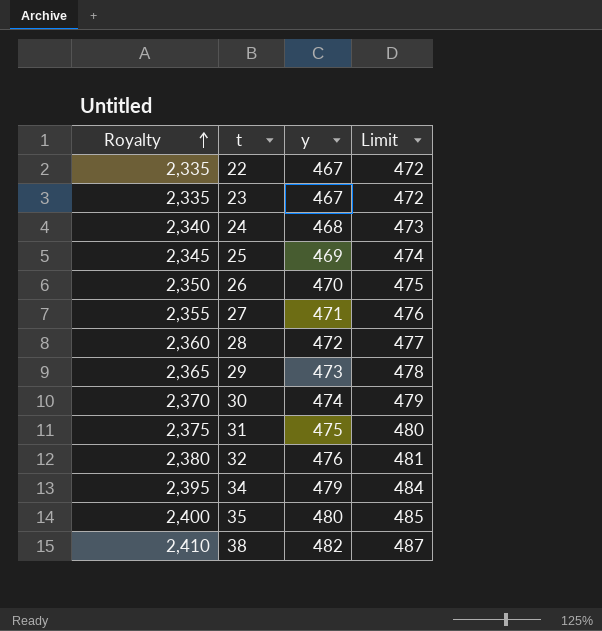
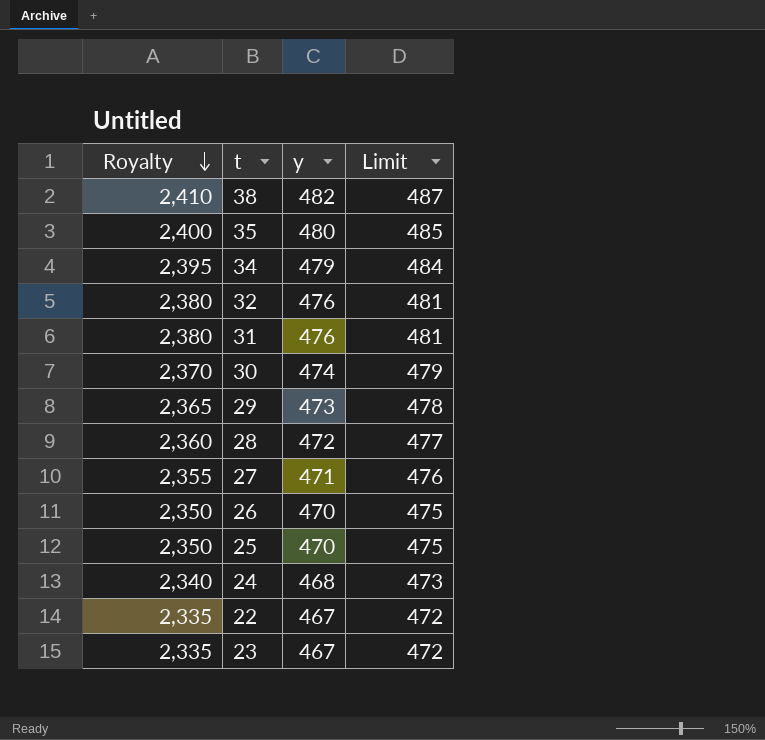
row order: Royalty ascending -> Royalty descending
31 | Royalty: 2,375 -> 2,380
31 | y: 475 -> 476
31 | Limit: 480 -> 481
25 | Royalty: 2,345 -> 2,350
25 | y: 469 -> 470
25 | Limit: 474 -> 475

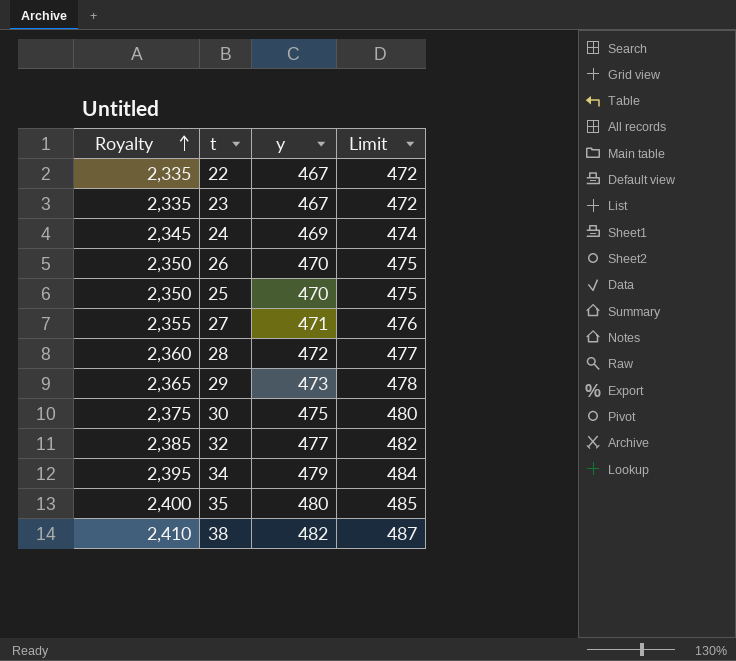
row order: Royalty descending -> Royalty ascending
row 31: 2,380 | 476 | 481 -> none
24 | Royalty: 2,340 -> 2,345
24 | y: 468 -> 469
24 | Limit: 473 -> 474
30 | Royalty: 2,370 -> 2,375
30 | y: 474 -> 475
30 | Limit: 479 -> 480
32 | Royalty: 2,380 -> 2,385
32 | y: 476 -> 477
32 | Limit: 481 -> 482

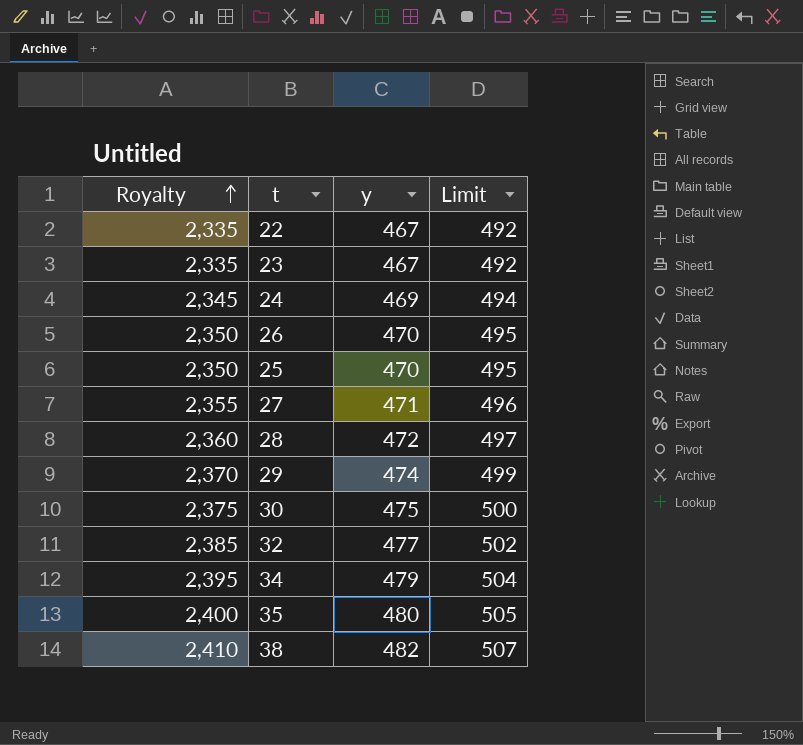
column Limit | formula: [y] + 5 -> [y] + 25
29 | Royalty: 2,365 -> 2,370
29 | y: 473 -> 474

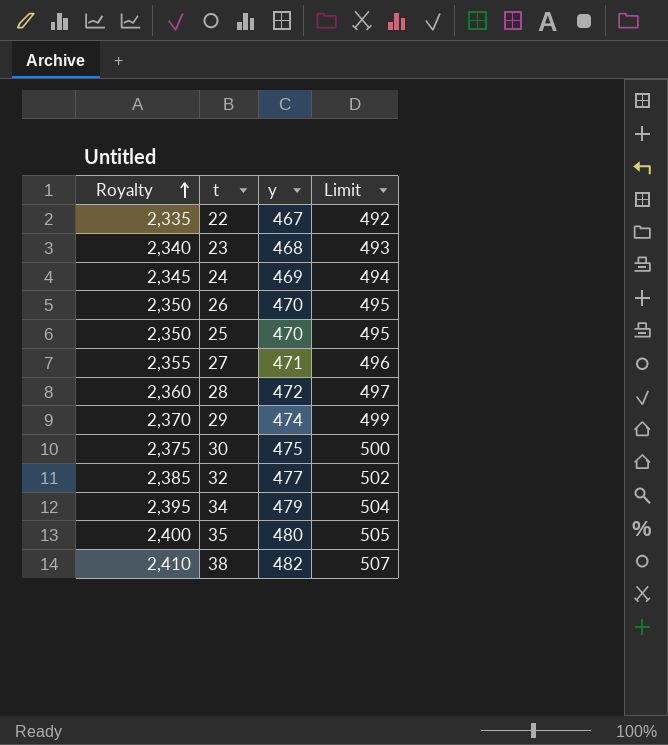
23 | Royalty: 2,335 -> 2,340
23 | y: 467 -> 468
23 | Limit: 492 -> 493

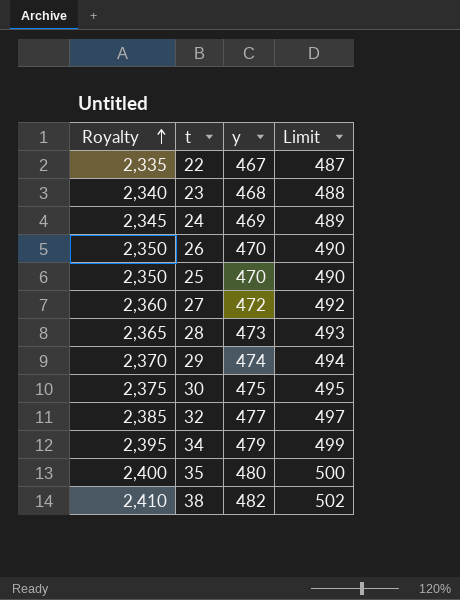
column Limit | formula: [y] + 25 -> [y] + 20
27 | Royalty: 2,355 -> 2,360
27 | y: 471 -> 472
28 | Royalty: 2,360 -> 2,365
28 | y: 472 -> 473

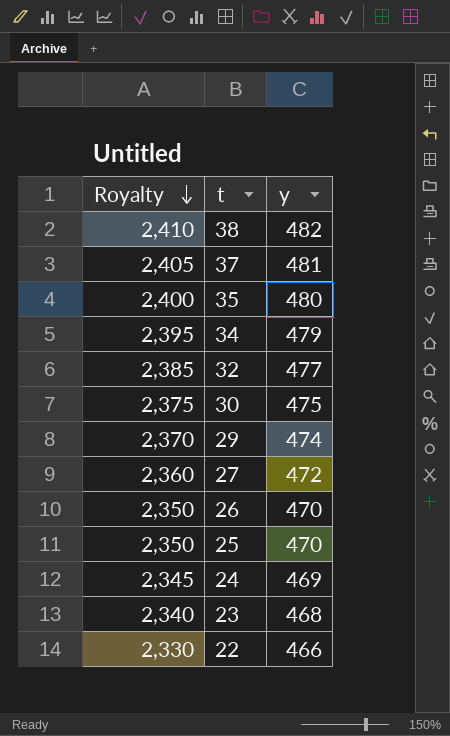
row order: Royalty ascending -> Royalty descending
column Limit | formula: [y] + 20 -> none
row 28: 2,365 | 473 | 493 -> none
row 37: none -> 2,405 | 481
22 | Royalty: 2,335 -> 2,330
22 | y: 467 -> 466

